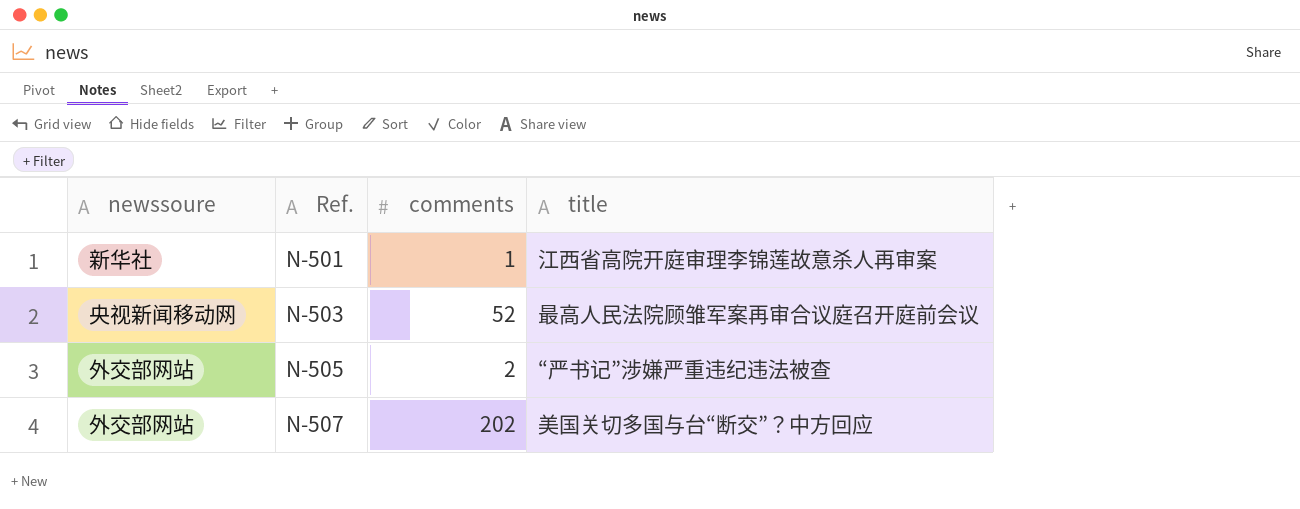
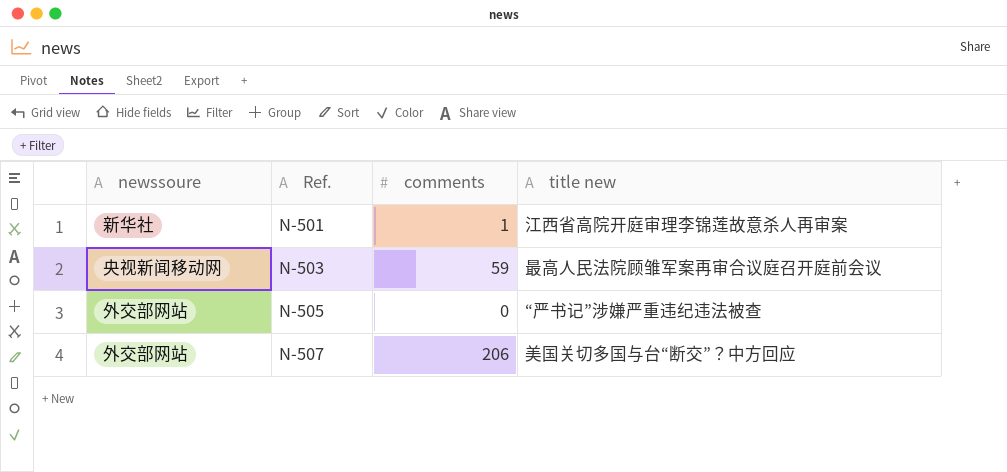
column name: title -> title new
N-503 | comments: 52 -> 59
N-505 | comments: 2 -> 0
N-507 | comments: 202 -> 206

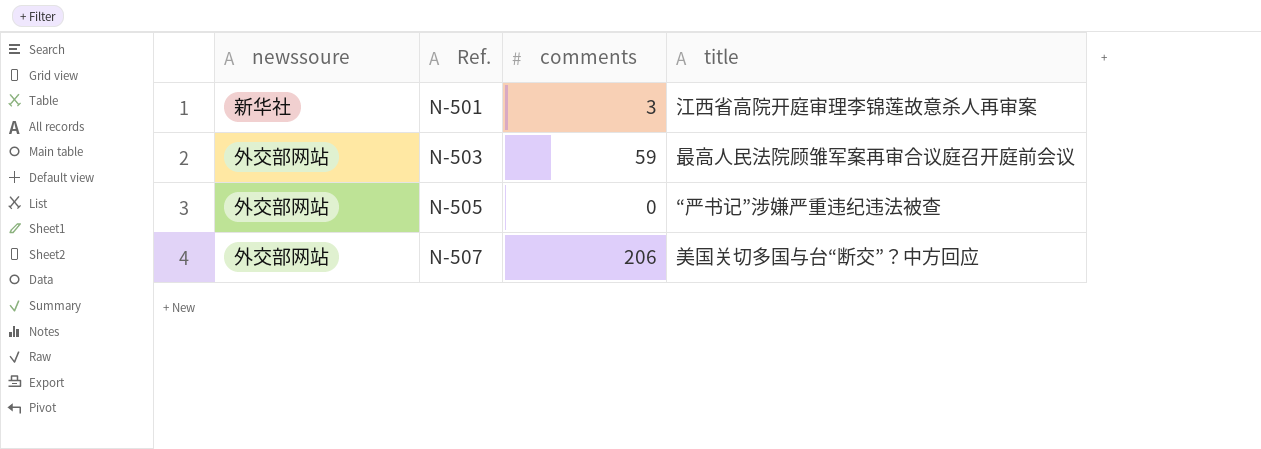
column name: title new -> title
N-501 | comments: 1 -> 3
N-503 | newssoure: 央视新闻移动网 -> 外交部网站

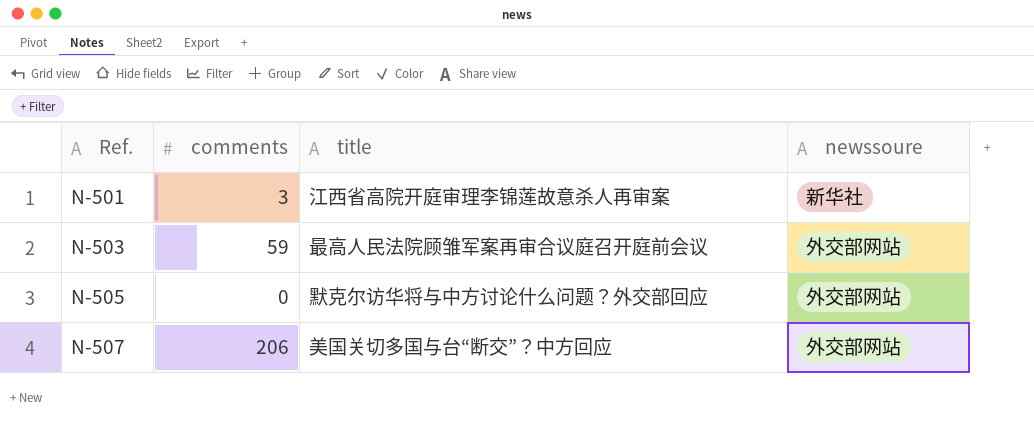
column newssoure | position: 1 -> 4
N-505 | title: “严书记”涉嫌严重违纪违法被查 -> 默克尔访华将与中方讨论什么问题？外交部回应

